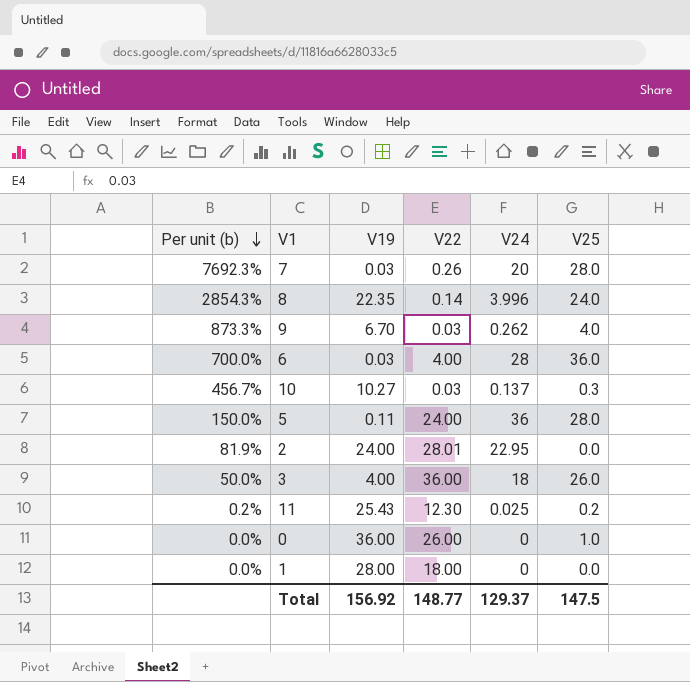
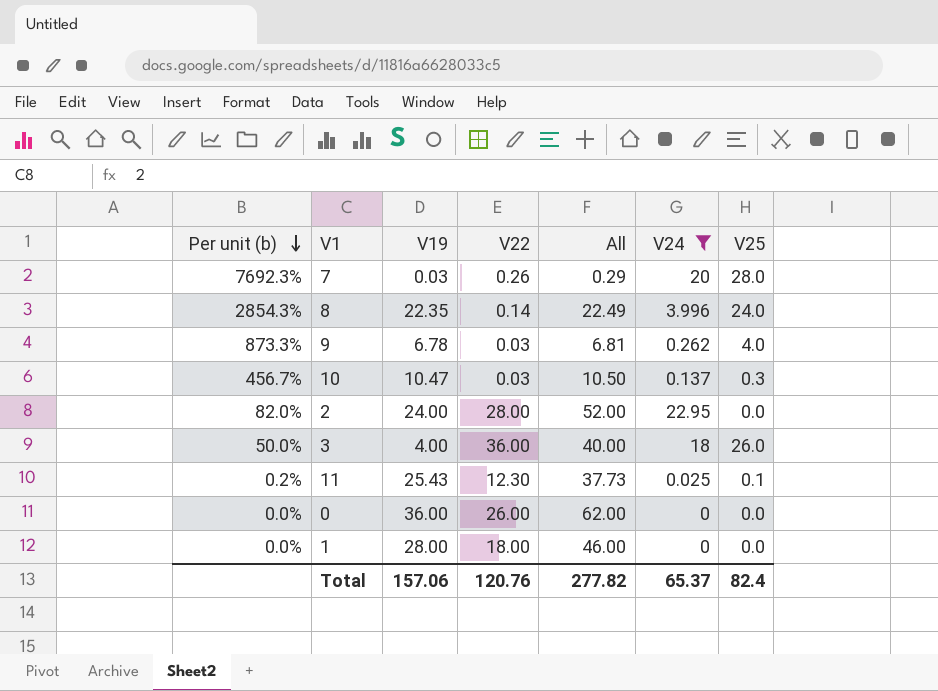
filter: none -> V24 <= 22.95
column All | formula: none -> [V19] + [V22]
9 | V19: 6.70 -> 6.78
10 | V19: 10.27 -> 10.47
2 | Per unit (b): 81.9% -> 82.0%
2 | V22: 28.01 -> 28.00
11 | V25: 0.2 -> 0.1
0 | V25: 1.0 -> 0.0
Total | V19: 156.92 -> 157.06
Total | V22: 148.77 -> 120.76
Total | V24: 129.37 -> 65.37
Total | V25: 147.5 -> 82.4

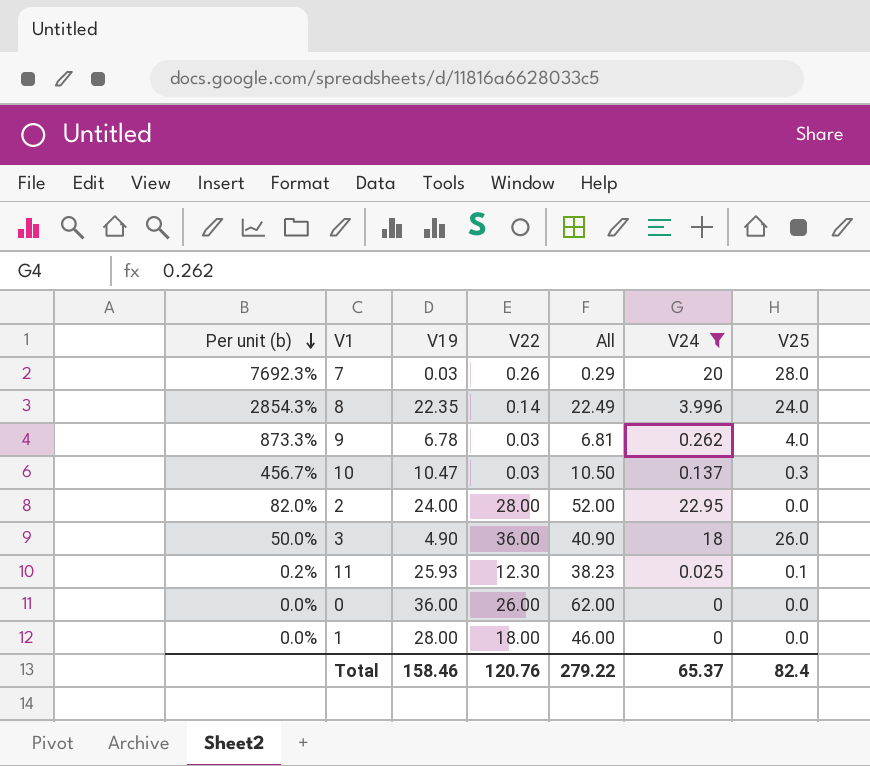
3 | V19: 4.00 -> 4.90
3 | All: 40.00 -> 40.90
11 | V19: 25.43 -> 25.93
11 | All: 37.73 -> 38.23
Total | V19: 157.06 -> 158.46
Total | All: 277.82 -> 279.22

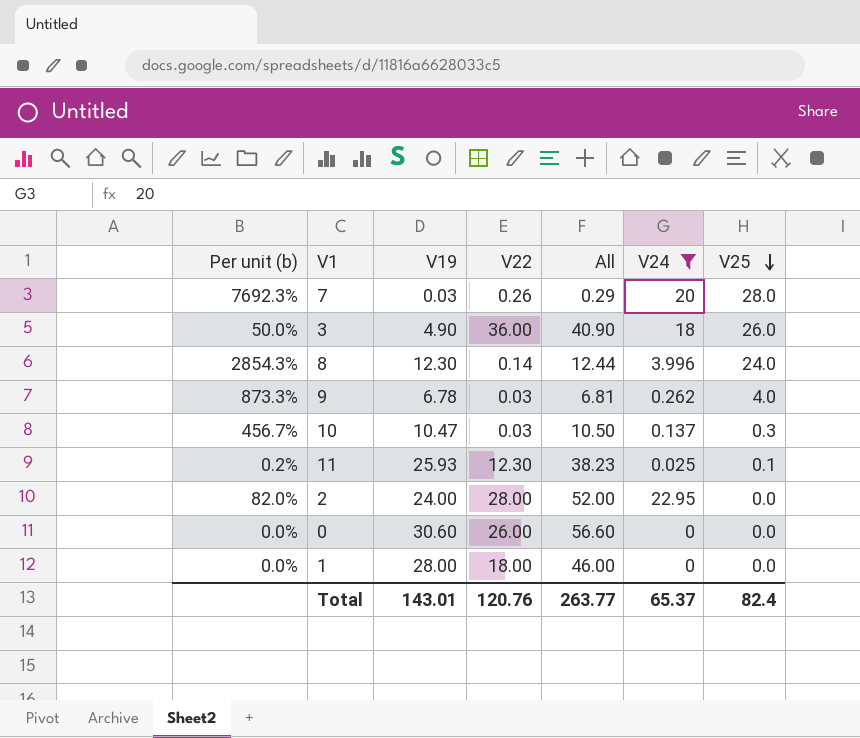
row order: Per unit (b) descending -> V25 descending
8 | V19: 22.35 -> 12.30
8 | All: 22.49 -> 12.44
0 | V19: 36.00 -> 30.60
0 | All: 62.00 -> 56.60
Total | V19: 158.46 -> 143.01
Total | All: 279.22 -> 263.77

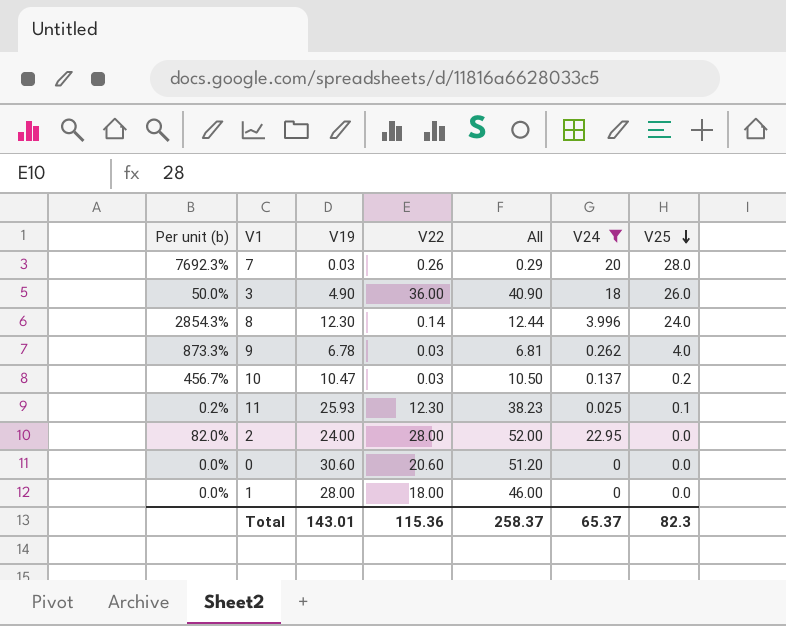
10 | V25: 0.3 -> 0.2
0 | V22: 26.00 -> 20.60
0 | All: 56.60 -> 51.20
Total | V22: 120.76 -> 115.36
Total | All: 263.77 -> 258.37
Total | V25: 82.4 -> 82.3

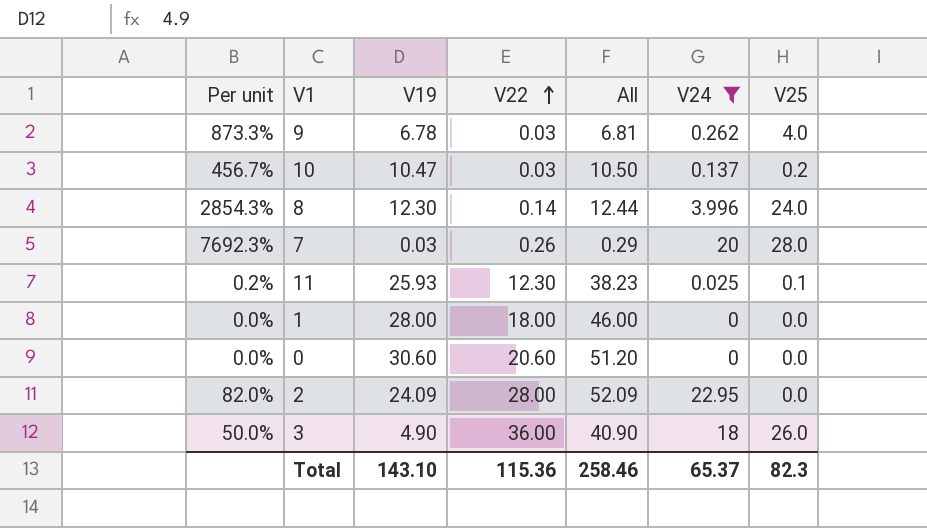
row order: V25 descending -> V22 ascending
column name: Per unit (b) -> Per unit
2 | V19: 24.00 -> 24.09
2 | All: 52.00 -> 52.09
Total | V19: 143.01 -> 143.10
Total | All: 258.37 -> 258.46

